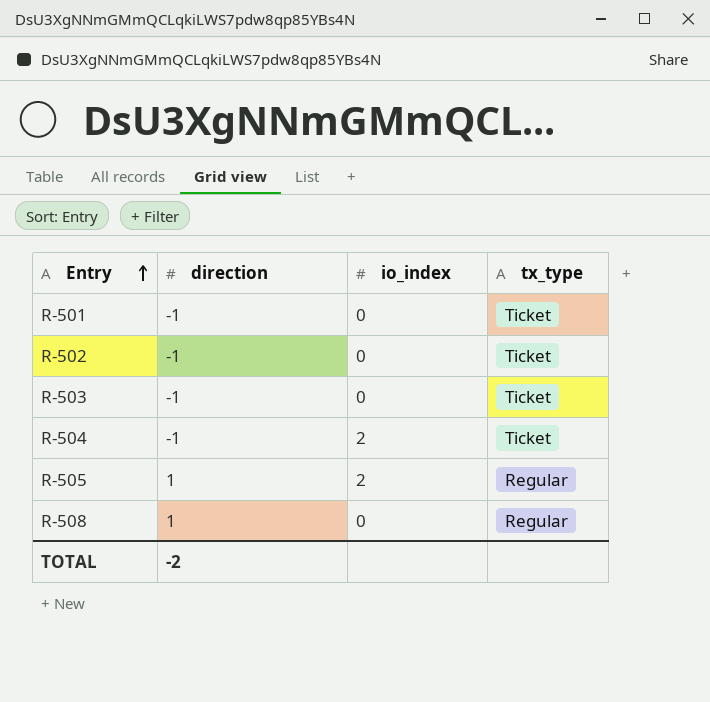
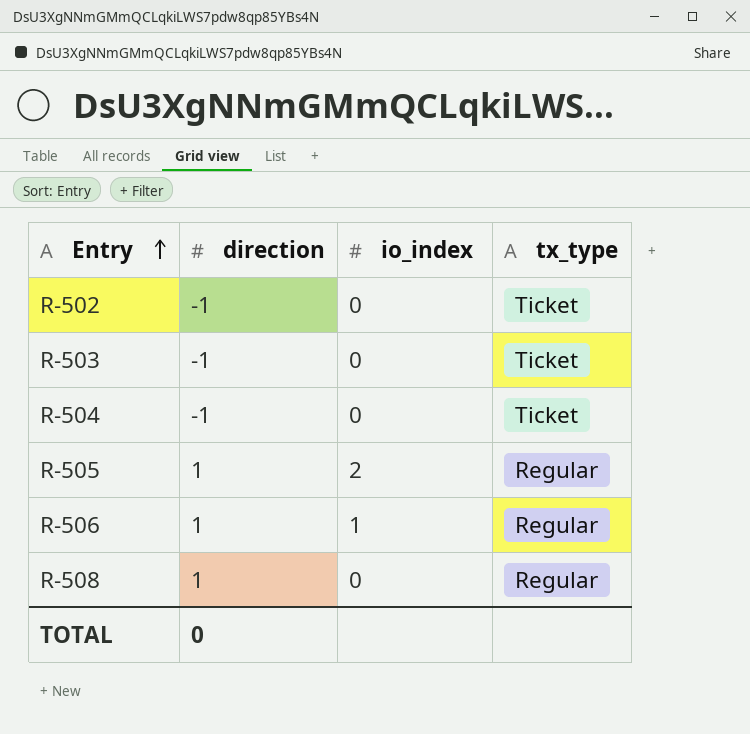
row R-501: -1 | 0 | Ticket -> none
R-504 | io_index: 2 -> 0
row R-506: none -> 1 | 1 | Regular
TOTAL | direction: -2 -> 0

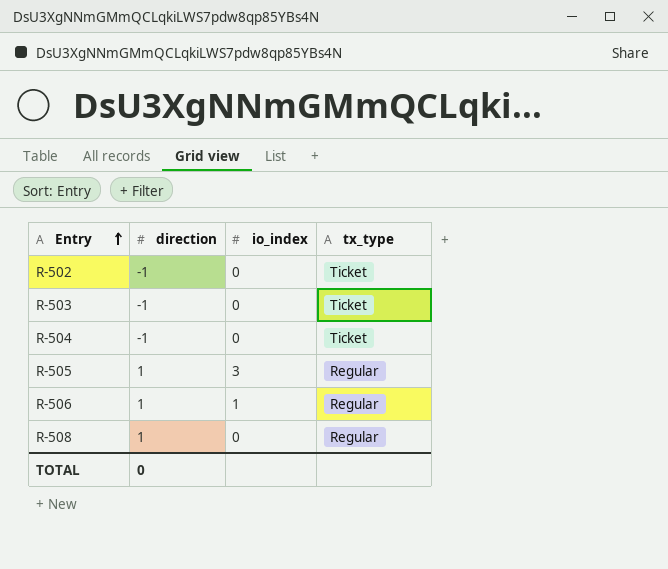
R-505 | io_index: 2 -> 3

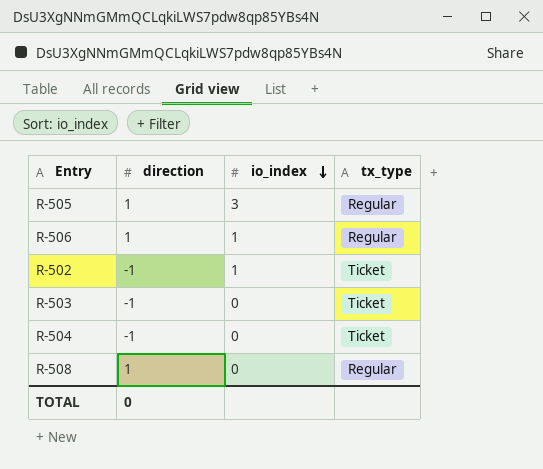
row order: Entry ascending -> io_index descending
R-502 | io_index: 0 -> 1

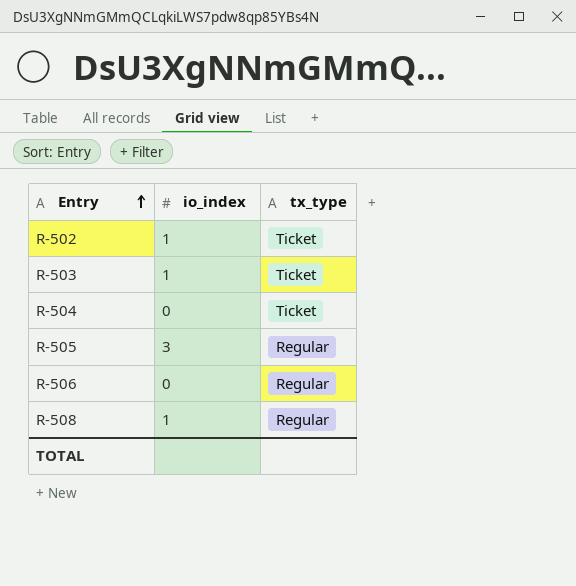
row order: io_index descending -> Entry ascending
column direction | position: 2 -> none
R-503 | io_index: 0 -> 1
R-506 | io_index: 1 -> 0
R-508 | io_index: 0 -> 1

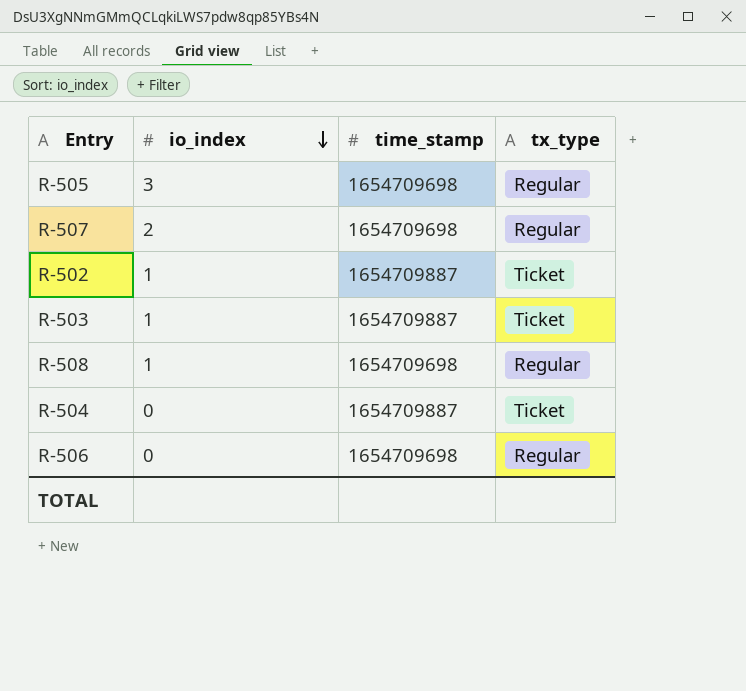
row order: Entry ascending -> io_index descending
column time_stamp | position: none -> 3
row R-507: none -> 2 | 1654709698 | Regular

